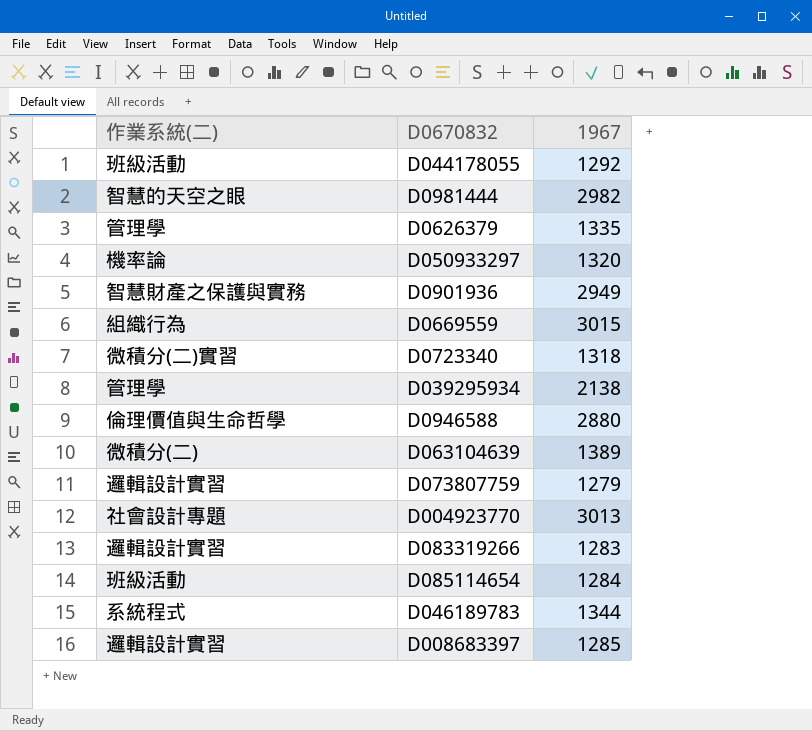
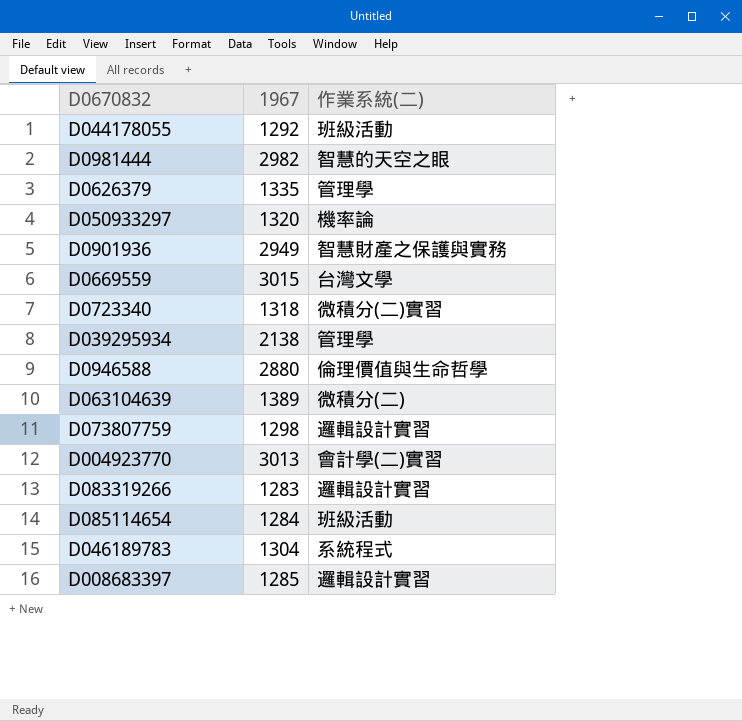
column 作業系統(二) | position: 1 -> 3
D0669559 | 作業系統(二): 組織行為 -> 台灣文學
D073807759 | 1967: 1279 -> 1298
D004923770 | 作業系統(二): 社會設計專題 -> 會計學(二)實習
D046189783 | 1967: 1344 -> 1304

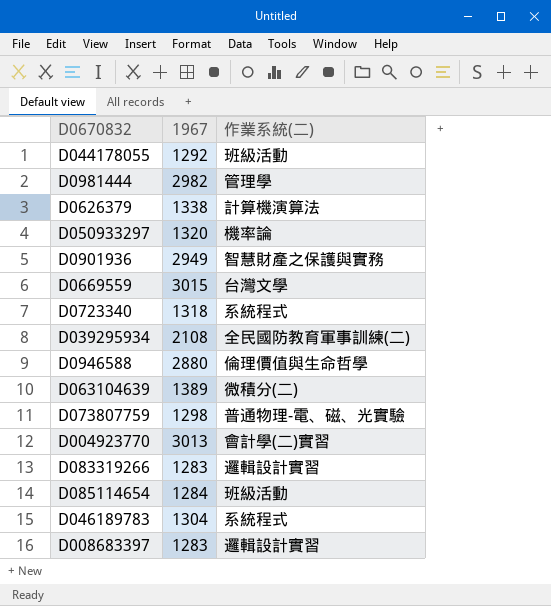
D0981444 | 作業系統(二): 智慧的天空之眼 -> 管理學
D0626379 | 1967: 1335 -> 1338
D0626379 | 作業系統(二): 管理學 -> 計算機演算法
D0723340 | 作業系統(二): 微積分(二)實習 -> 系統程式
D039295934 | 1967: 2138 -> 2108
D039295934 | 作業系統(二): 管理學 -> 全民國防教育軍事訓練(二)
D073807759 | 作業系統(二): 邏輯設計實習 -> 普通物理-電、磁、光實驗
D008683397 | 1967: 1285 -> 1283

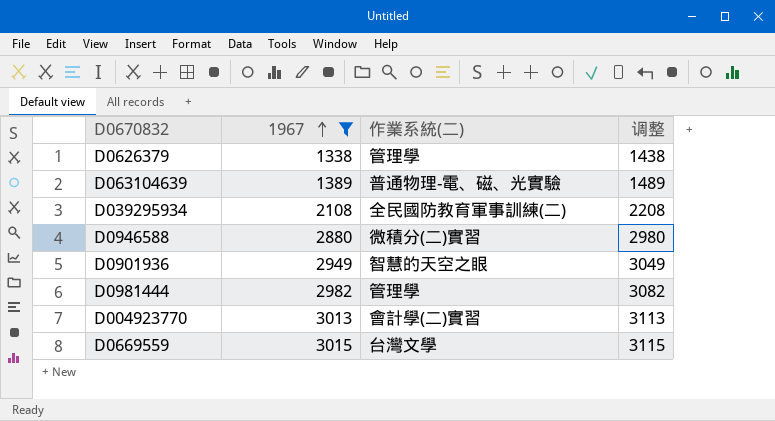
filter: none -> 1967 >= 1338
row order: none -> 1967 ascending
column 调整 | formula: none -> [1967] + 100
D0626379 | 作業系統(二): 計算機演算法 -> 管理學
D063104639 | 作業系統(二): 微積分(二) -> 普通物理-電、磁、光實驗
D0946588 | 作業系統(二): 倫理價值與生命哲學 -> 微積分(二)實習
D0901936 | 作業系統(二): 智慧財產之保護與實務 -> 智慧的天空之眼

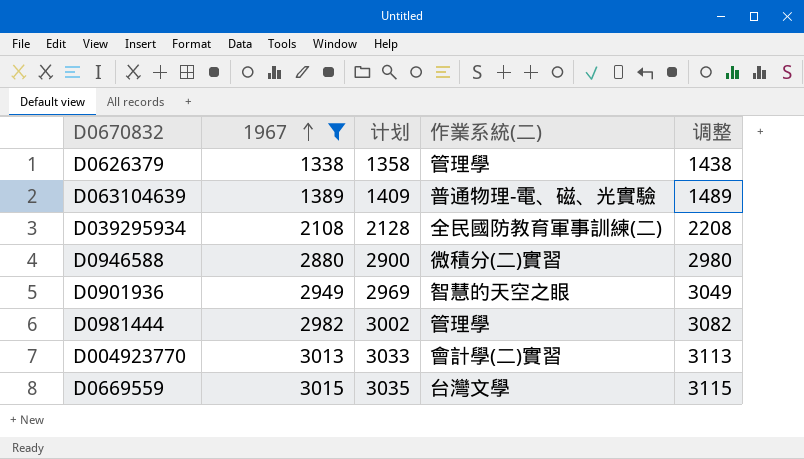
column 计划 | formula: none -> [1967] + 20

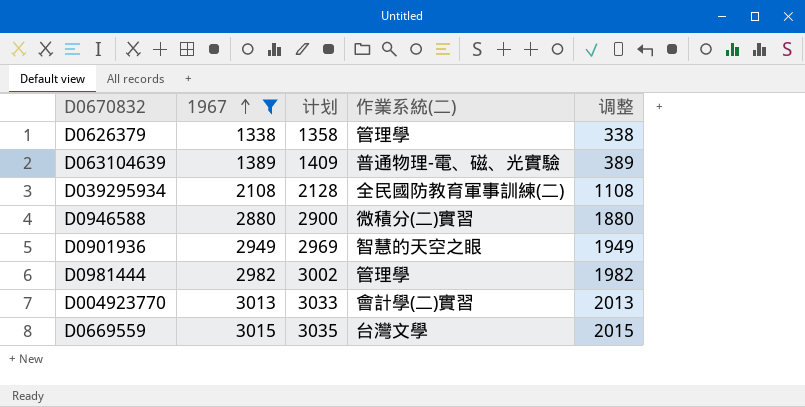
column 调整 | formula: [1967] + 100 -> [1967] - 1000

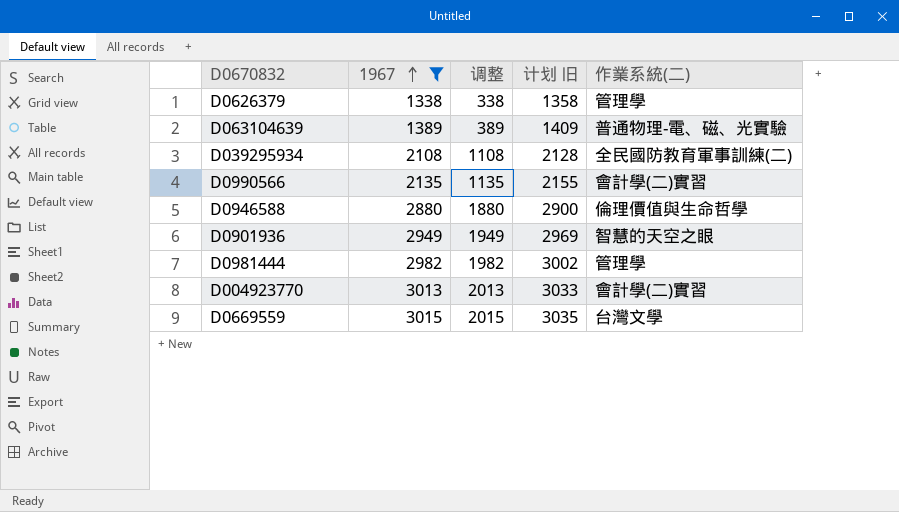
column 调整 | position: 5 -> 3
column name: 计划 -> 计划 旧
row D0990566: none -> 2135 | 1135 | 2155 | 會計學(二)實習
D0946588 | 作業系統(二): 微積分(二)實習 -> 倫理價值與生命哲學

